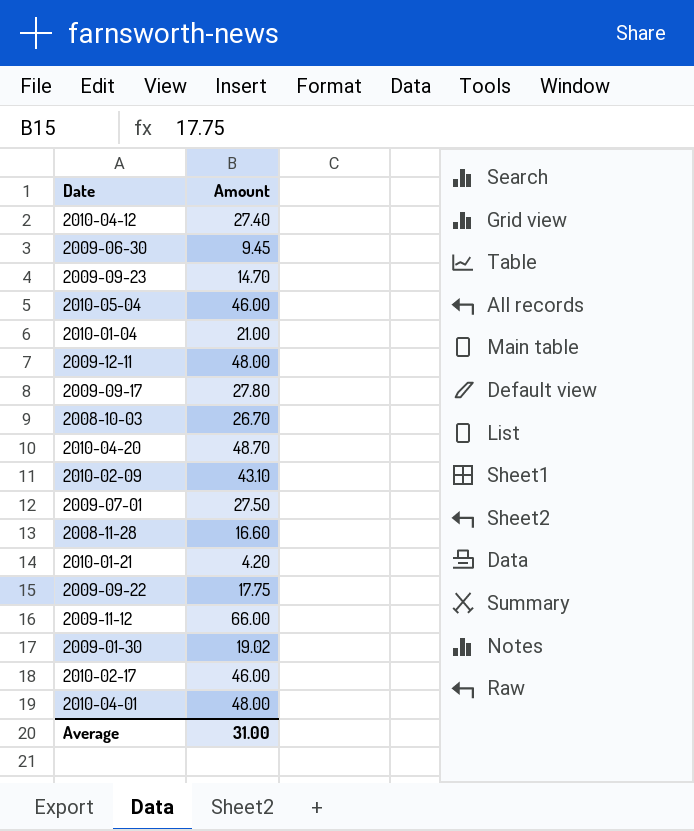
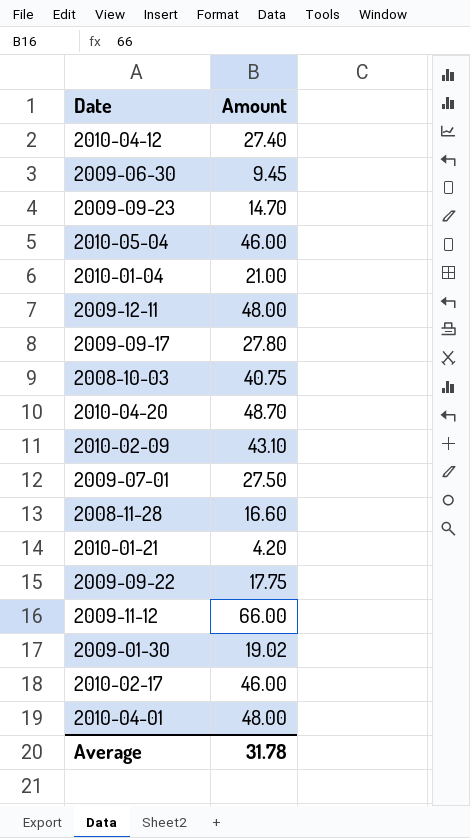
2008-10-03 | Amount: 26.70 -> 40.75
Average | Amount: 31.00 -> 31.78

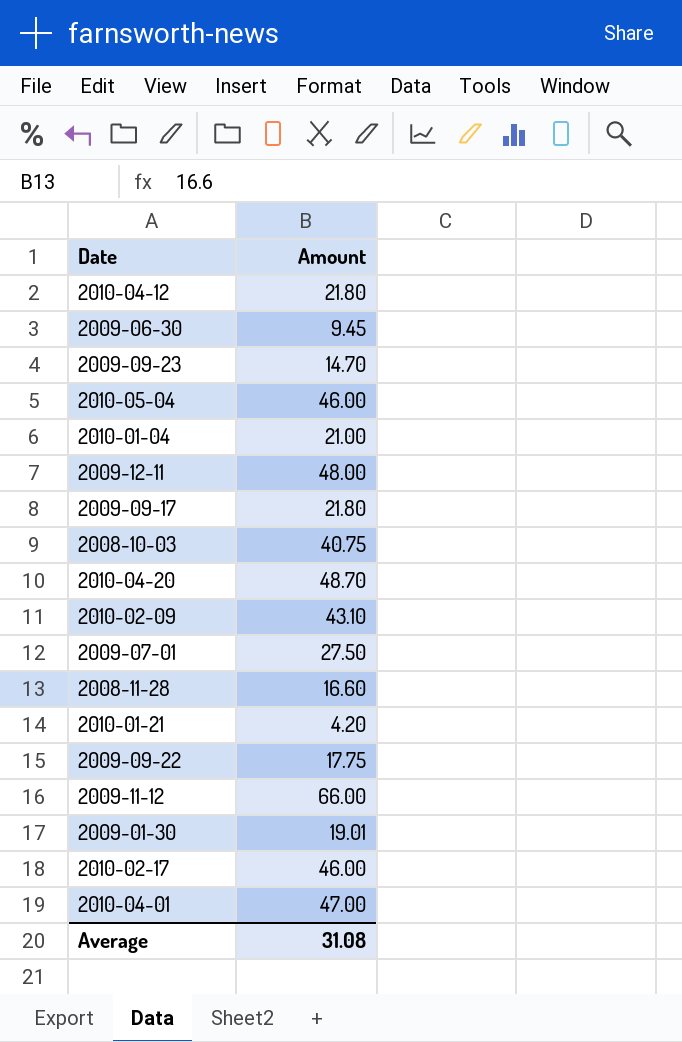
2010-04-12 | Amount: 27.40 -> 21.80
2009-09-17 | Amount: 27.80 -> 21.80
2009-01-30 | Amount: 19.02 -> 19.01
2010-04-01 | Amount: 48.00 -> 47.00
Average | Amount: 31.78 -> 31.08

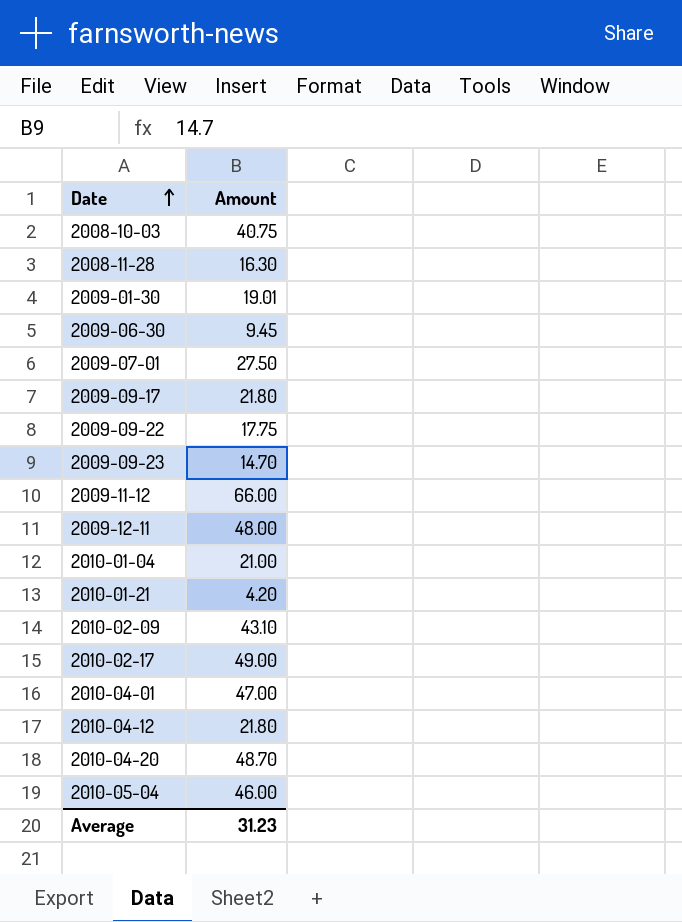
row order: none -> Date ascending
2008-11-28 | Amount: 16.60 -> 16.30
2010-02-17 | Amount: 46.00 -> 49.00
Average | Amount: 31.08 -> 31.23

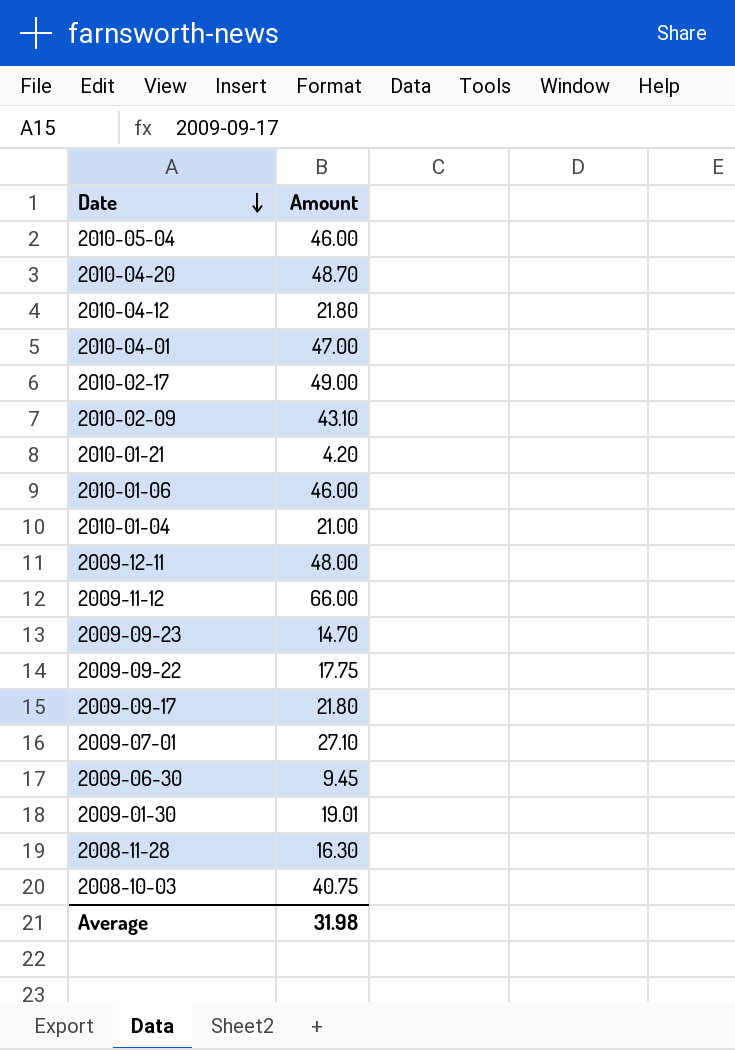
row order: Date ascending -> Date descending
row 2010-01-06: none -> 46.00
2009-07-01 | Amount: 27.50 -> 27.10
Average | Amount: 31.23 -> 31.98

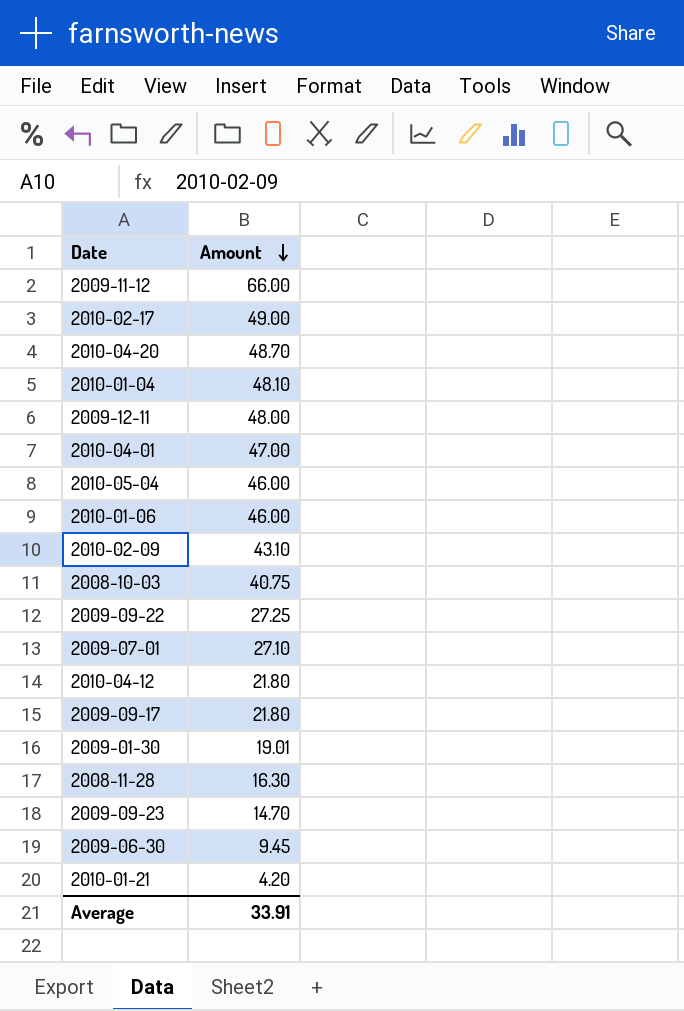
row order: Date descending -> Amount descending
2010-01-04 | Amount: 21.00 -> 48.10
2009-09-22 | Amount: 17.75 -> 27.25
Average | Amount: 31.98 -> 33.91

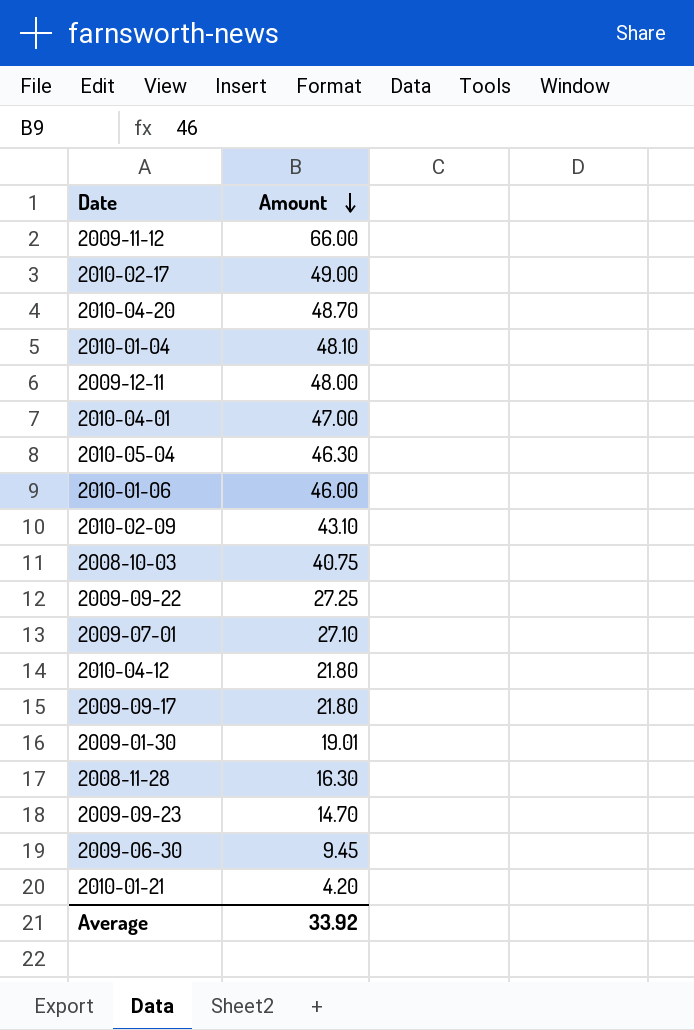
2010-05-04 | Amount: 46.00 -> 46.30
Average | Amount: 33.91 -> 33.92

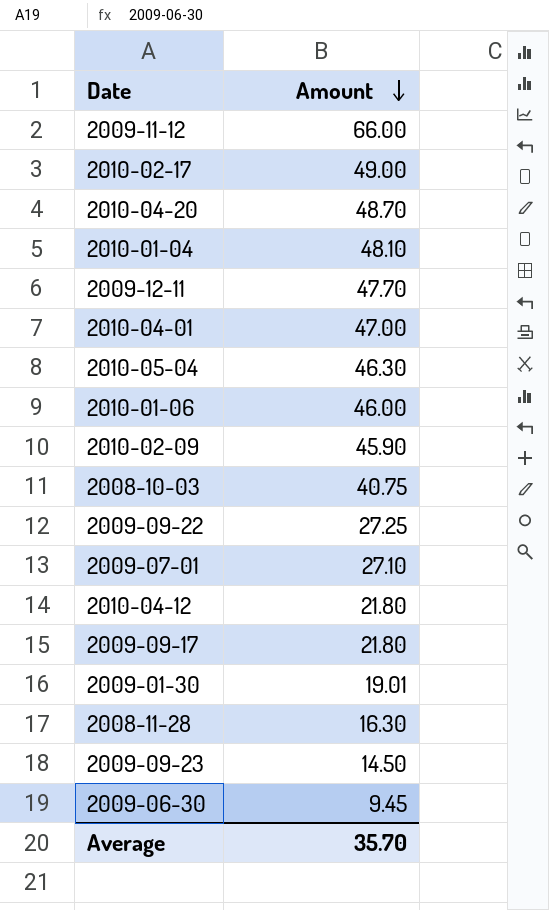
row 2010-01-21: 4.20 -> none
2009-12-11 | Amount: 48.00 -> 47.70
2010-02-09 | Amount: 43.10 -> 45.90
2009-09-23 | Amount: 14.70 -> 14.50
Average | Amount: 33.92 -> 35.70

